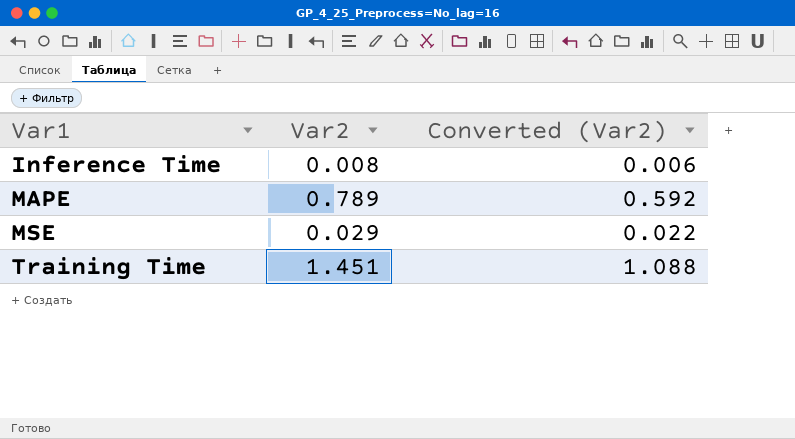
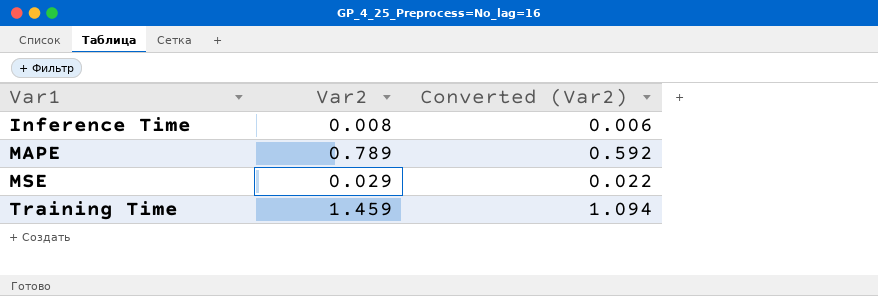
Training Time | Var2: 1.451 -> 1.459
Training Time | Converted (Var2): 1.088 -> 1.094

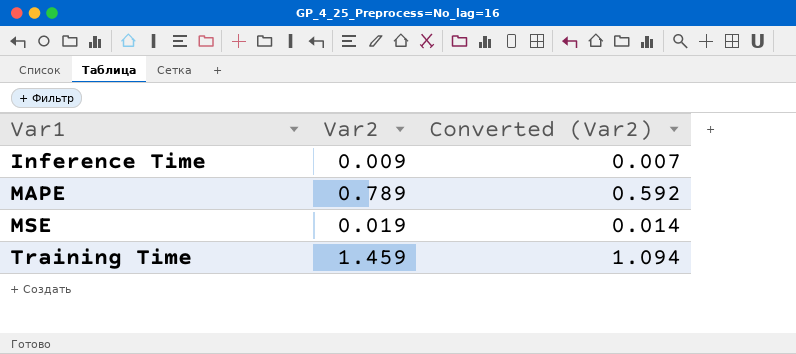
Inference Time | Var2: 0.008 -> 0.009
Inference Time | Converted (Var2): 0.006 -> 0.007
MSE | Var2: 0.029 -> 0.019
MSE | Converted (Var2): 0.022 -> 0.014

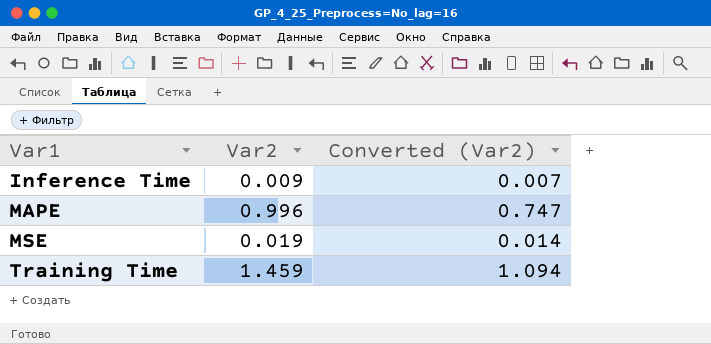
MAPE | Var2: 0.789 -> 0.996
MAPE | Converted (Var2): 0.592 -> 0.747

